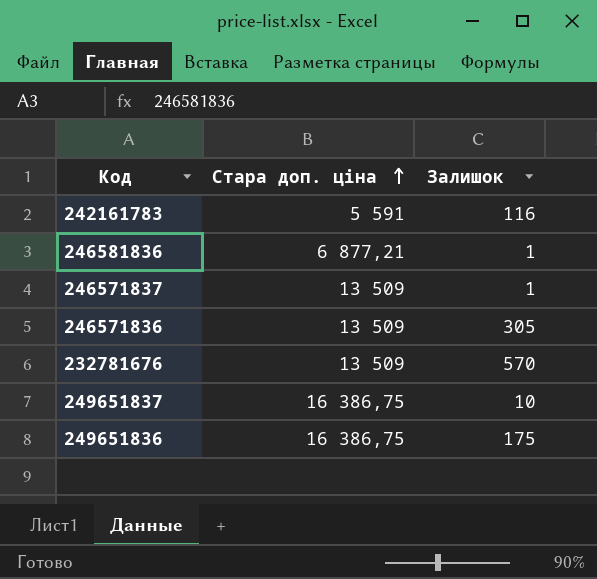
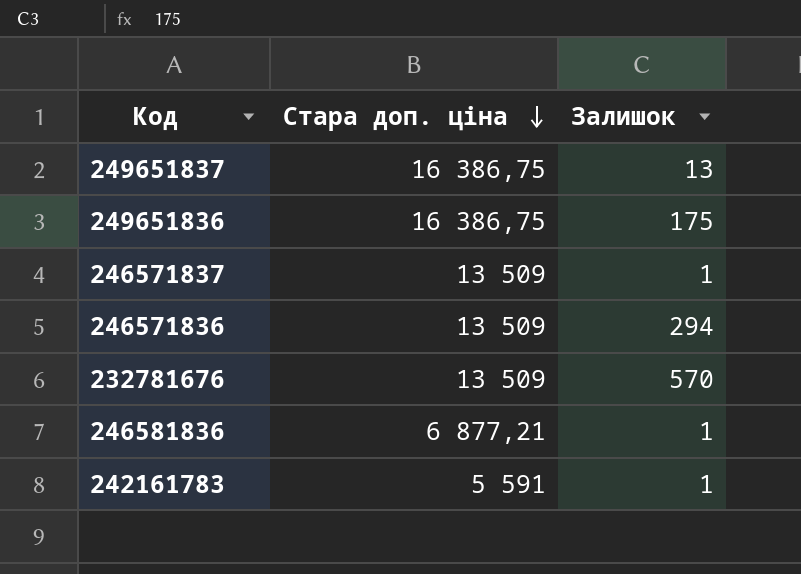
row order: Стара доп. ціна ascending -> Стара доп. ціна descending
249651837 | Залишок: 10 -> 13
246571836 | Залишок: 305 -> 294
242161783 | Залишок: 116 -> 1

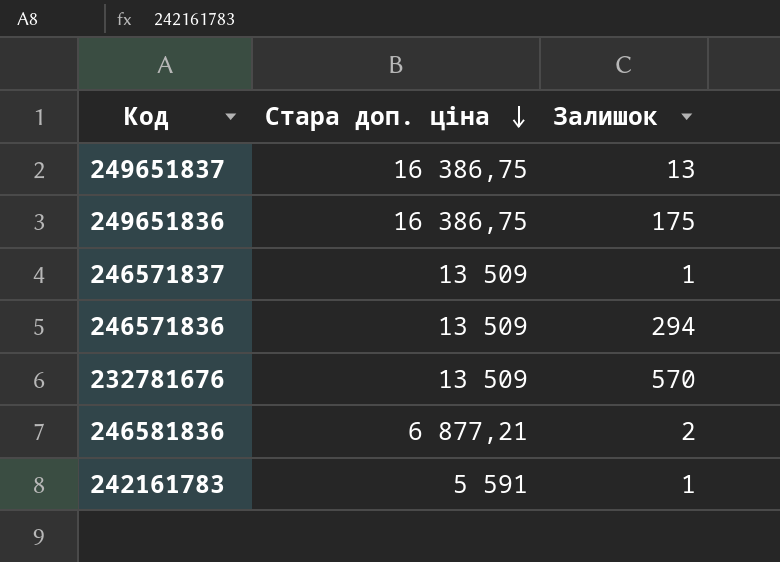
246581836 | Залишок: 1 -> 2

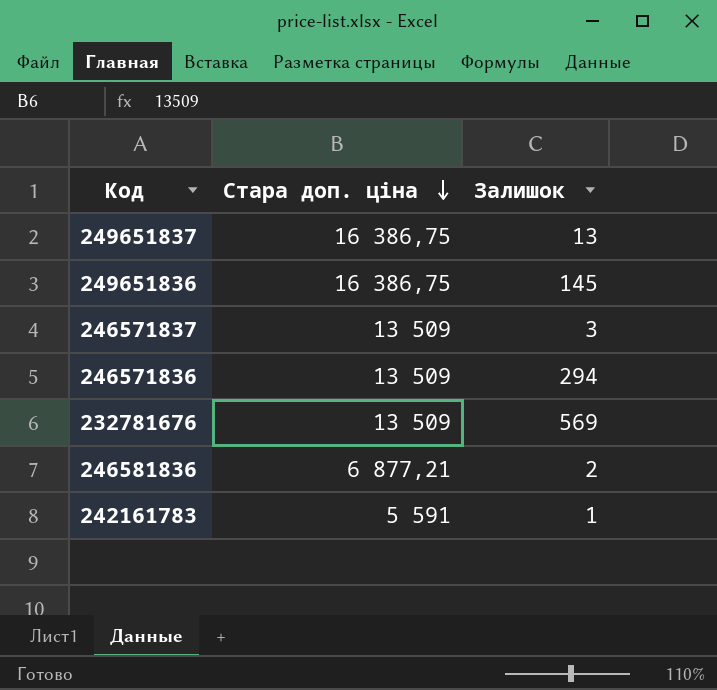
249651836 | Залишок: 175 -> 145
246571837 | Залишок: 1 -> 3
232781676 | Залишок: 570 -> 569

